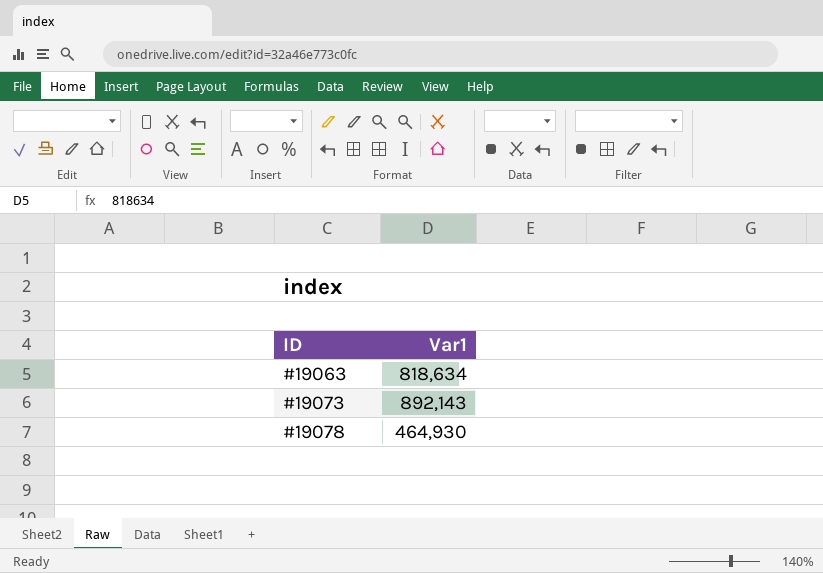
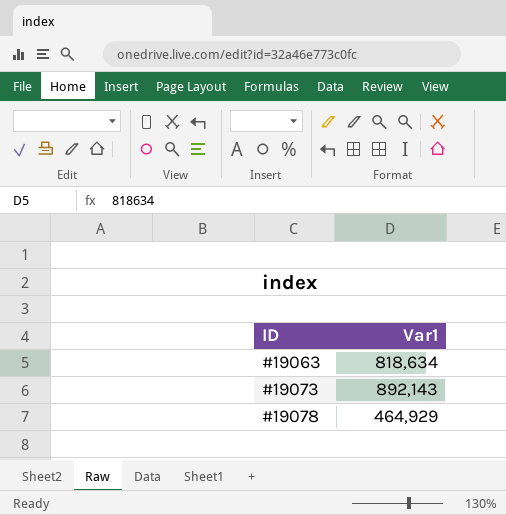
#19078 | Var1: 464,930 -> 464,929

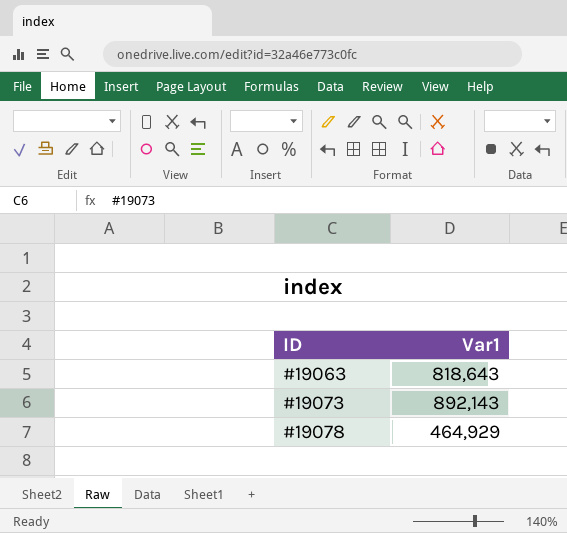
#19063 | Var1: 818,634 -> 818,643

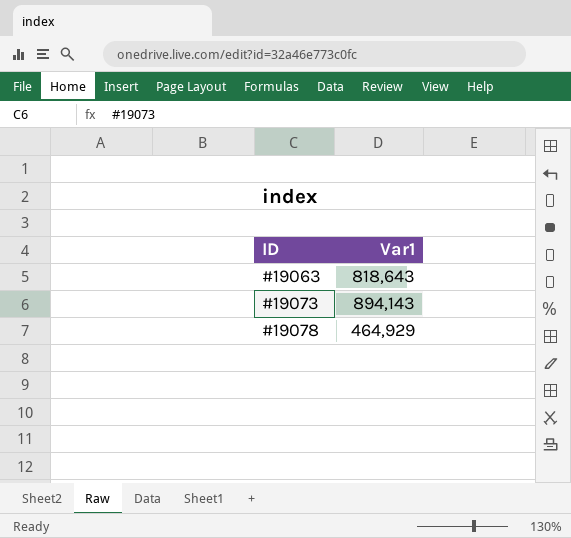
#19073 | Var1: 892,143 -> 894,143

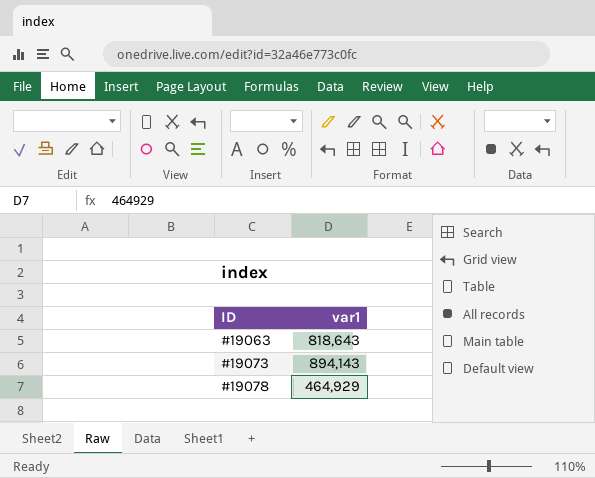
column name: Var1 -> var1

